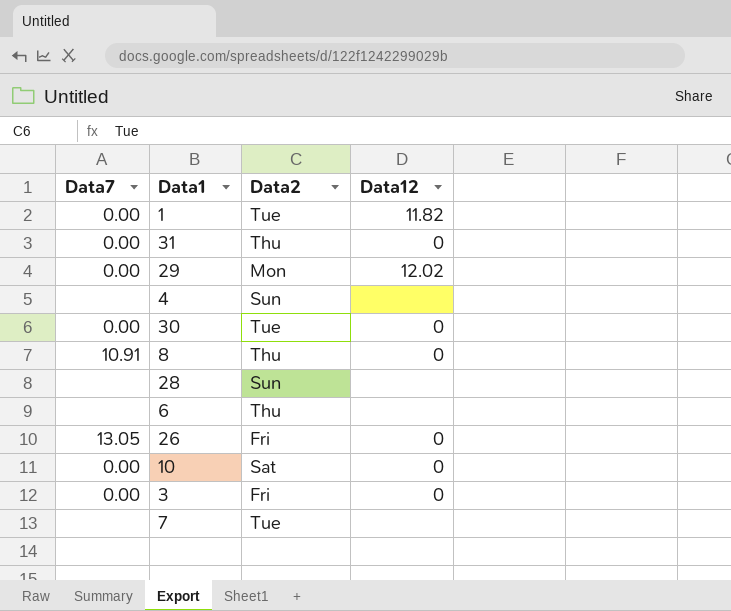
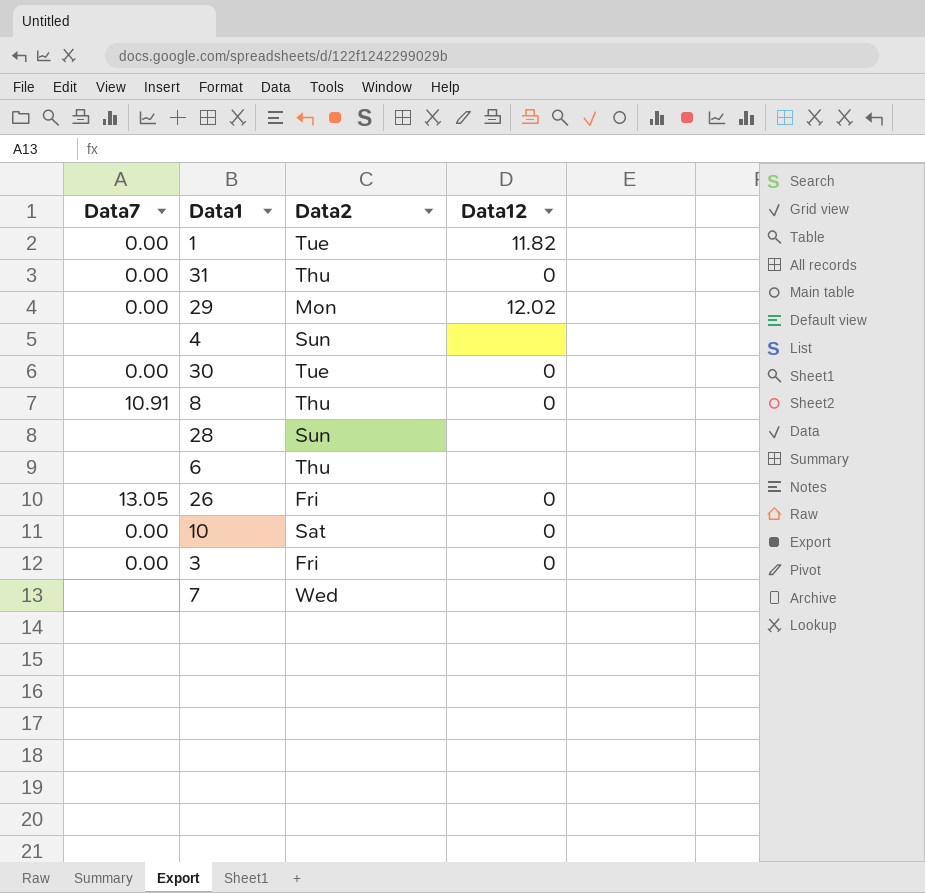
7 | Data2: Tue -> Wed

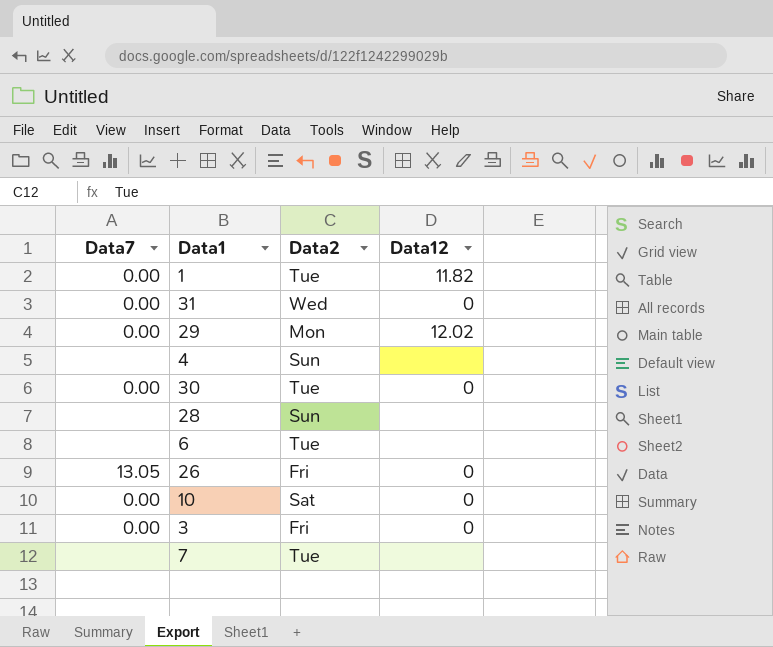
row 8: 10.91 | Thu | 0 -> none
31 | Data2: Thu -> Wed
6 | Data2: Thu -> Tue
7 | Data2: Wed -> Tue

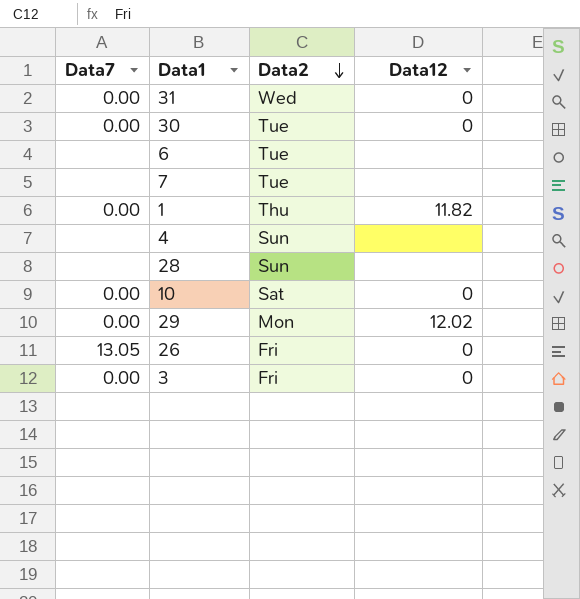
row order: none -> Data2 descending
1 | Data2: Tue -> Thu

